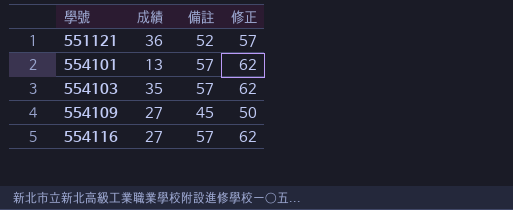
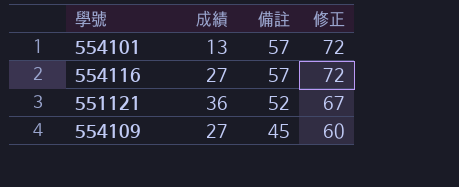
row order: 學號 ascending -> 備註 descending
column 修正 | formula: [備註] + 5 -> [備註] + 15
row 554103: 35 | 57 | 62 -> none

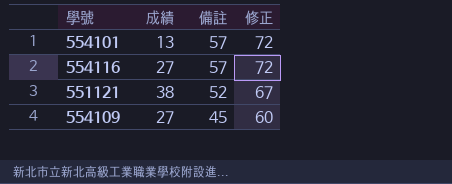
551121 | 成績: 36 -> 38

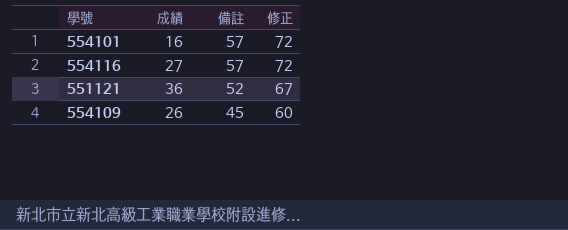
554101 | 成績: 13 -> 16
551121 | 成績: 38 -> 36
554109 | 成績: 27 -> 26

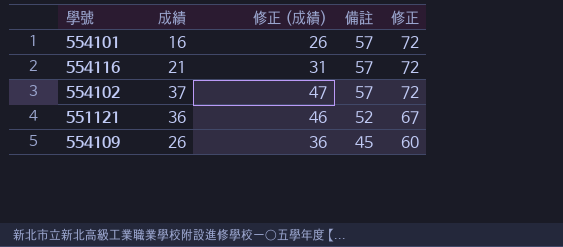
column 修正 (成績) | formula: none -> [成績] + 10
554116 | 成績: 27 -> 21
row 554102: none -> 37 | 47 | 57 | 72

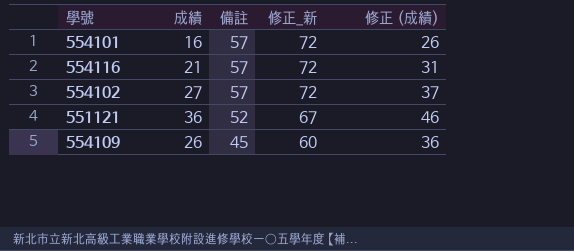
column name: 修正 -> 修正_新
column 修正 (成績) | position: 3 -> 5
554102 | 成績: 37 -> 27
554102 | 修正 (成績): 47 -> 37

